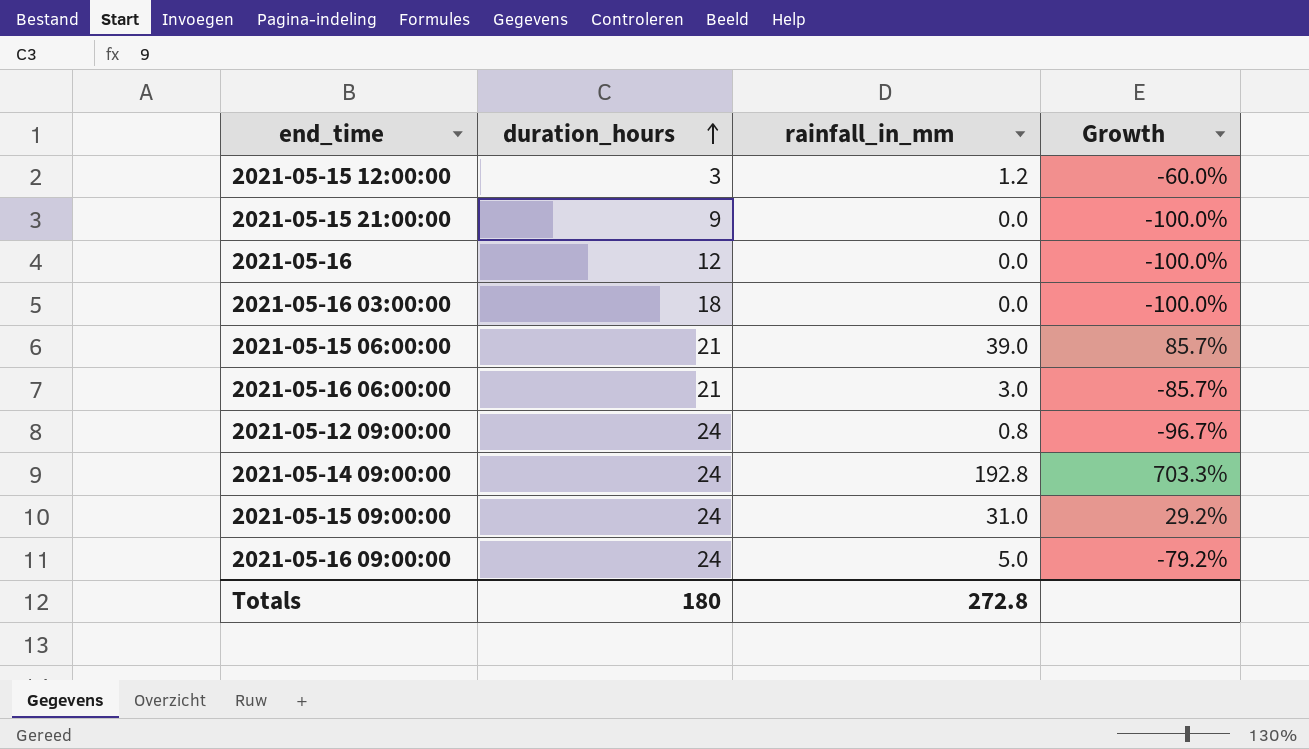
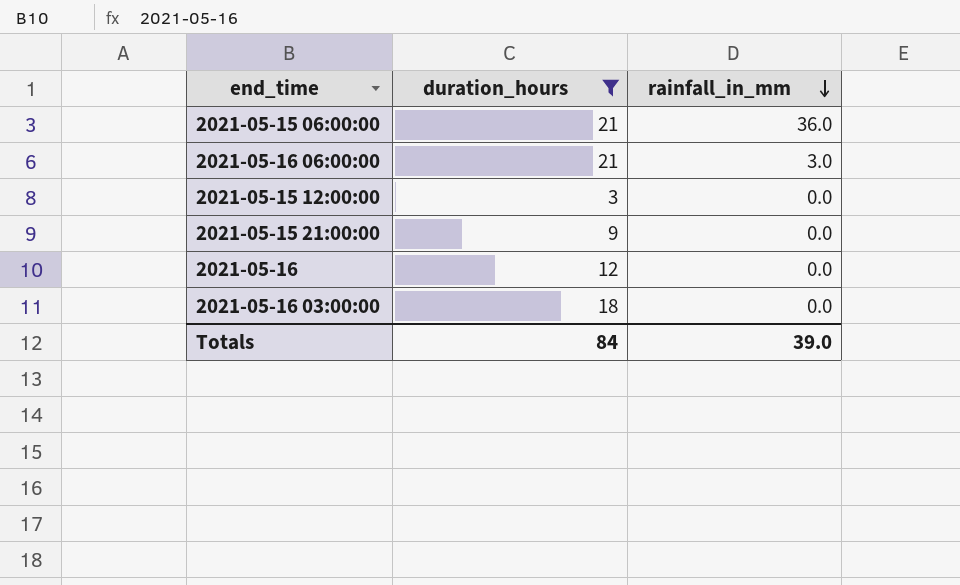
filter: none -> duration_hours != 24
row order: duration_hours ascending -> rainfall_in_mm descending
column Growth | formula: ([rainfall_in_mm] - [duration_hours]) / [duration_hours] -> none
2021-05-15 06:00:00 | rainfall_in_mm: 39.0 -> 36.0
2021-05-15 12:00:00 | rainfall_in_mm: 1.2 -> 0.0
Totals | duration_hours: 180 -> 84
Totals | rainfall_in_mm: 272.8 -> 39.0

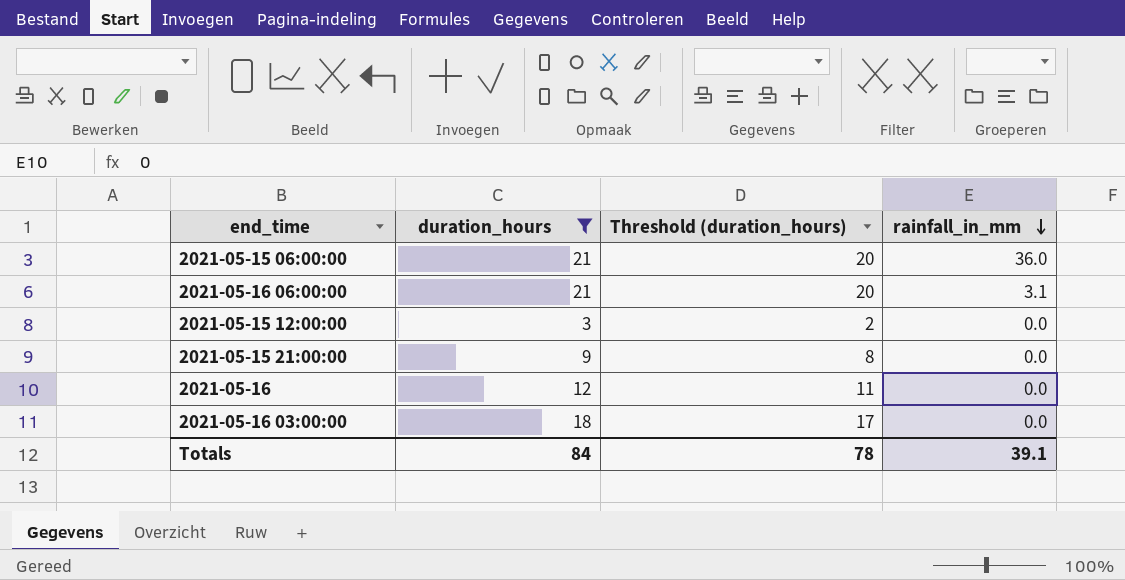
column Threshold (duration_hours) | formula: none -> [duration_hours] - 1
2021-05-16 06:00:00 | rainfall_in_mm: 3.0 -> 3.1
Totals | rainfall_in_mm: 39.0 -> 39.1

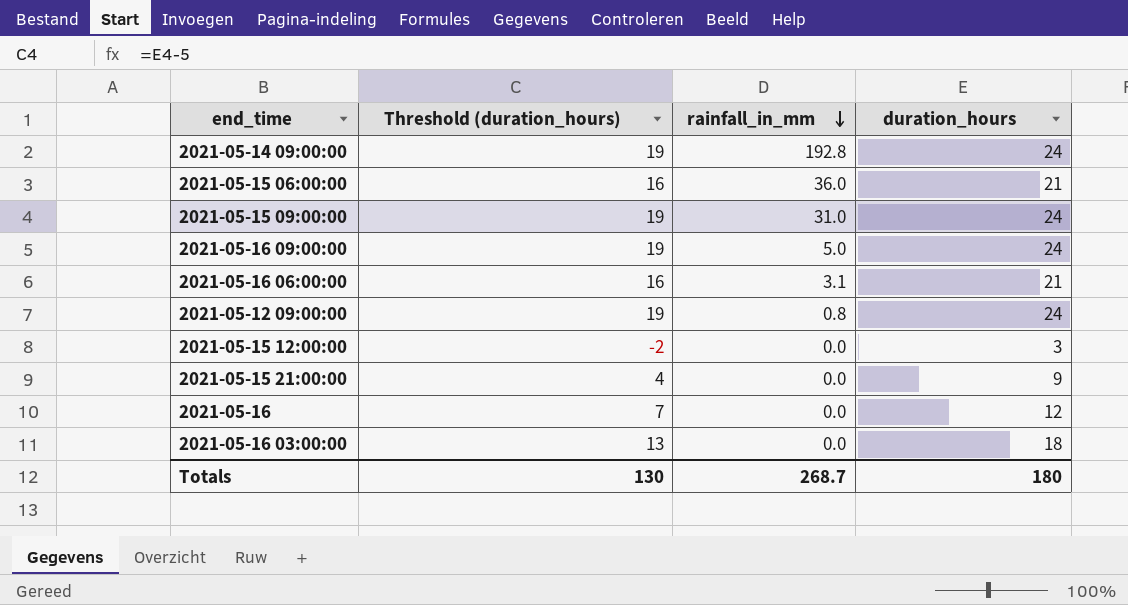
filter: duration_hours != 24 -> none
column Threshold (duration_hours) | formula: [duration_hours] - 1 -> [duration_hours] - 5
column duration_hours | position: 2 -> 4
Totals | Threshold (duration_hours): 78 -> 130
Totals | rainfall_in_mm: 39.1 -> 268.7
Totals | duration_hours: 84 -> 180

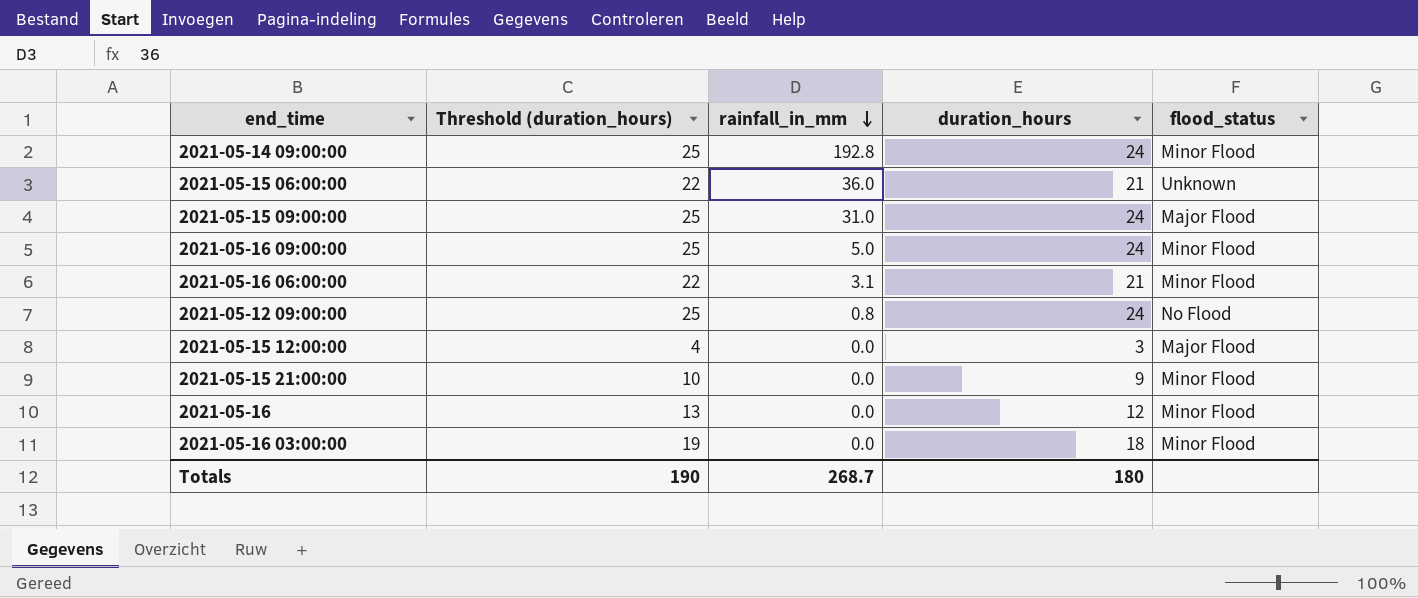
column Threshold (duration_hours) | formula: [duration_hours] - 5 -> [duration_hours] + 1
column flood_status | position: none -> 5
Totals | Threshold (duration_hours): 130 -> 190

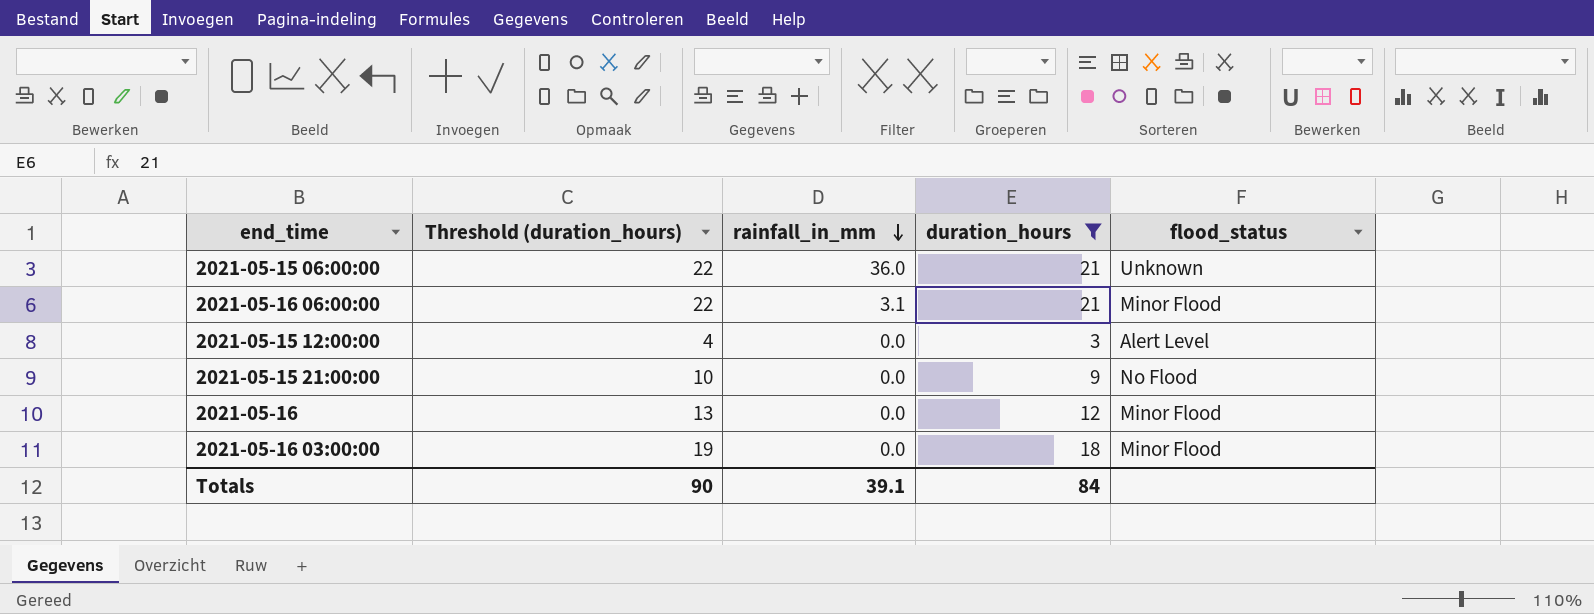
filter: none -> duration_hours != 24
2021-05-15 12:00:00 | flood_status: Major Flood -> Alert Level
2021-05-15 21:00:00 | flood_status: Minor Flood -> No Flood
Totals | Threshold (duration_hours): 190 -> 90
Totals | rainfall_in_mm: 268.7 -> 39.1
Totals | duration_hours: 180 -> 84

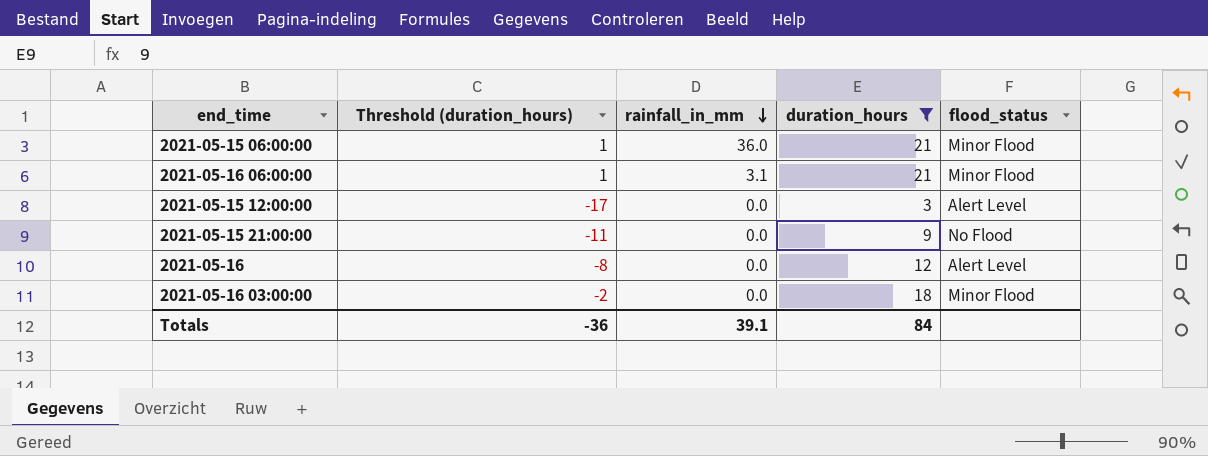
column Threshold (duration_hours) | formula: [duration_hours] + 1 -> [duration_hours] - 20
2021-05-15 06:00:00 | flood_status: Unknown -> Minor Flood
2021-05-16 | flood_status: Minor Flood -> Alert Level
Totals | Threshold (duration_hours): 90 -> -36

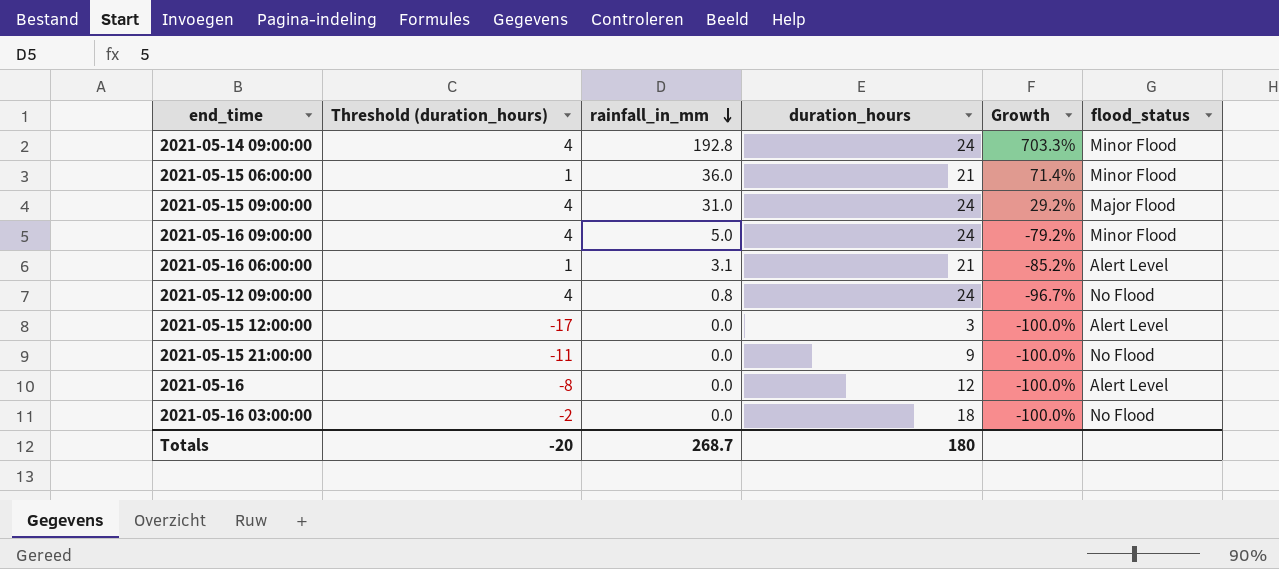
filter: duration_hours != 24 -> none
column Growth | formula: none -> ([rainfall_in_mm] - [duration_hours]) / [duration_hours]
2021-05-16 06:00:00 | flood_status: Minor Flood -> Alert Level
2021-05-16 03:00:00 | flood_status: Minor Flood -> No Flood
Totals | Threshold (duration_hours): -36 -> -20
Totals | rainfall_in_mm: 39.1 -> 268.7
Totals | duration_hours: 84 -> 180

